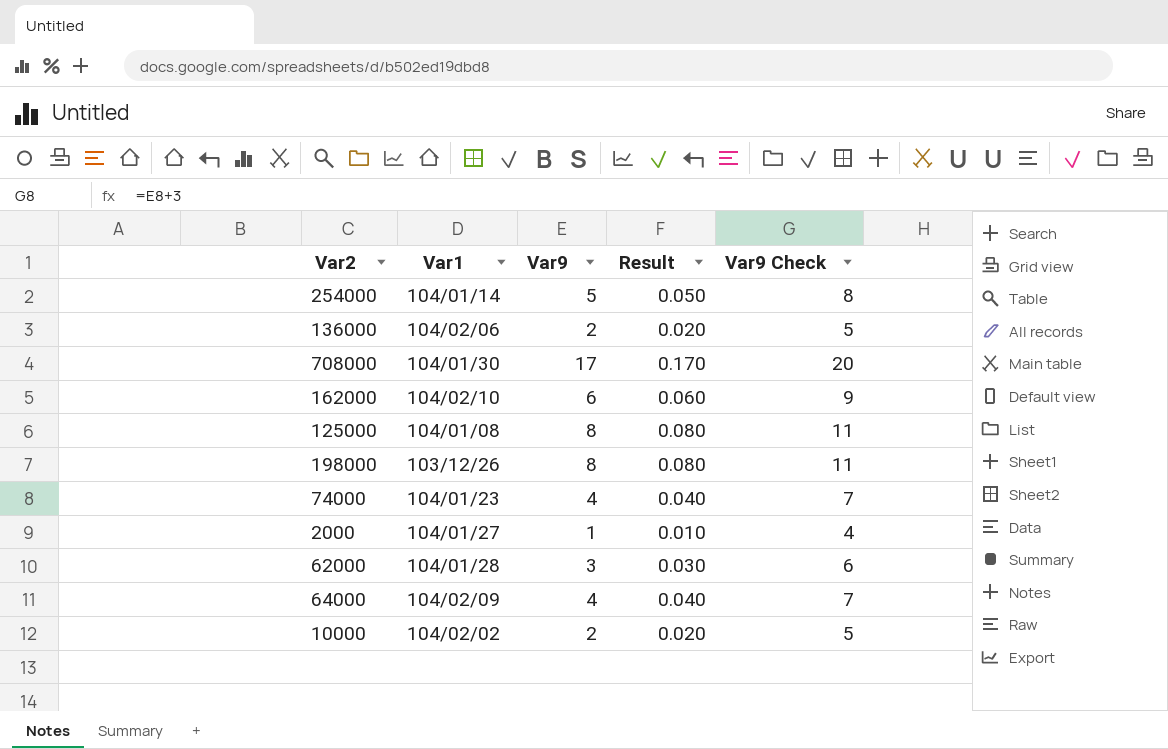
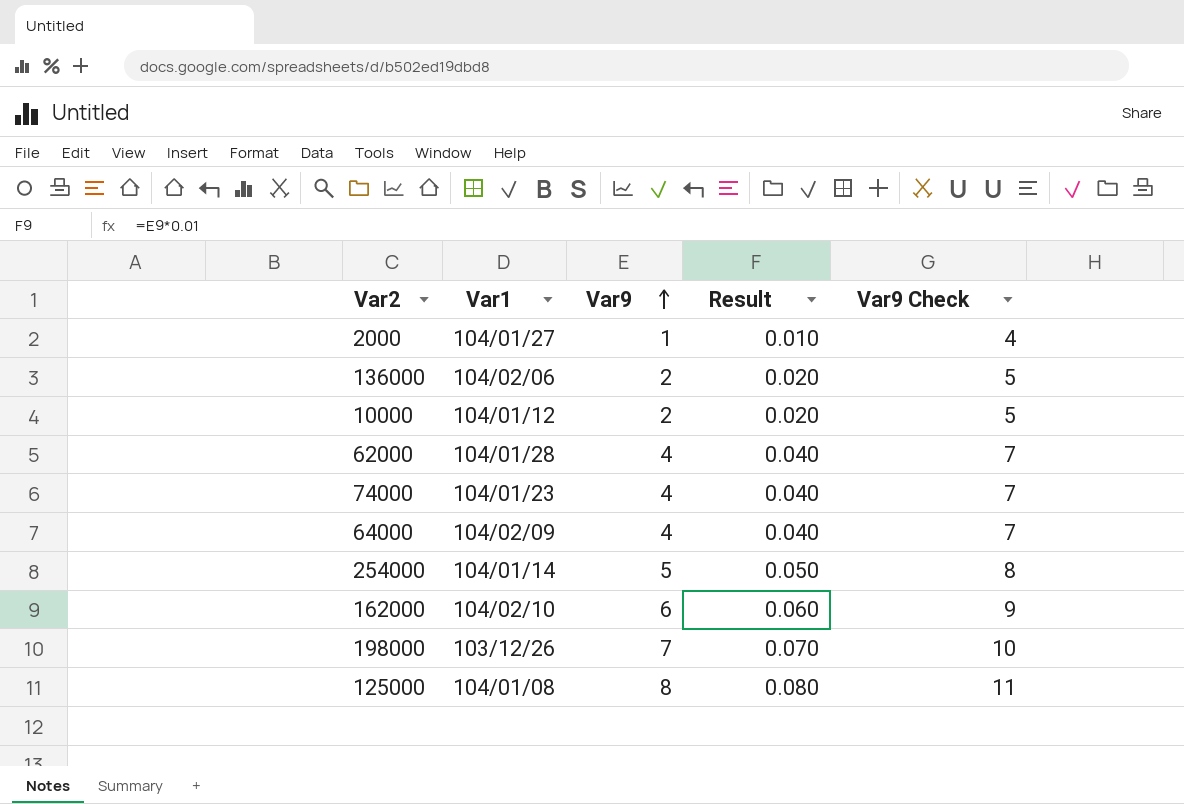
row order: none -> Var9 ascending
row 708000: 104/01/30 | 17 | 0.170 | 20 -> none
10000 | Var1: 104/02/02 -> 104/01/12
62000 | Var9: 3 -> 4
62000 | Result: 0.030 -> 0.040
62000 | Var9 Check: 6 -> 7
198000 | Var9: 8 -> 7
198000 | Result: 0.080 -> 0.070
198000 | Var9 Check: 11 -> 10

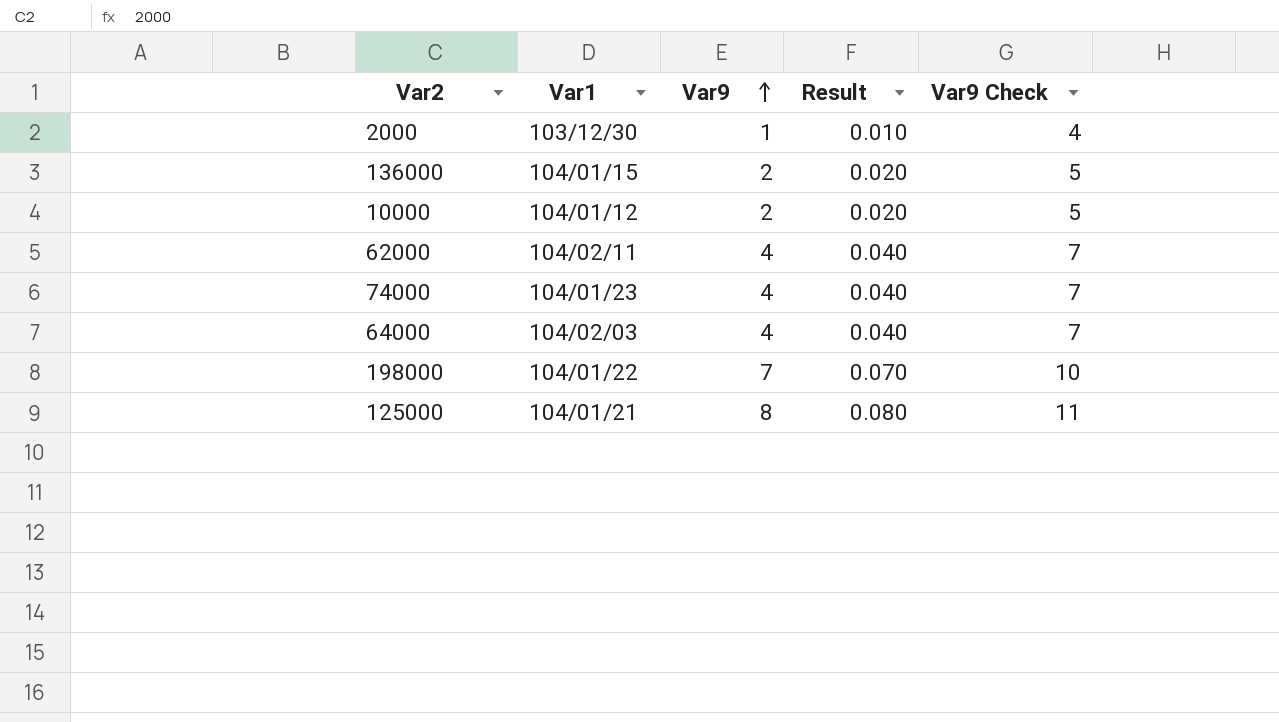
row 254000: 104/01/14 | 5 | 0.050 | 8 -> none
row 162000: 104/02/10 | 6 | 0.060 | 9 -> none
2000 | Var1: 104/01/27 -> 103/12/30
136000 | Var1: 104/02/06 -> 104/01/15
62000 | Var1: 104/01/28 -> 104/02/11
64000 | Var1: 104/02/09 -> 104/02/03
198000 | Var1: 103/12/26 -> 104/01/22
125000 | Var1: 104/01/08 -> 104/01/21

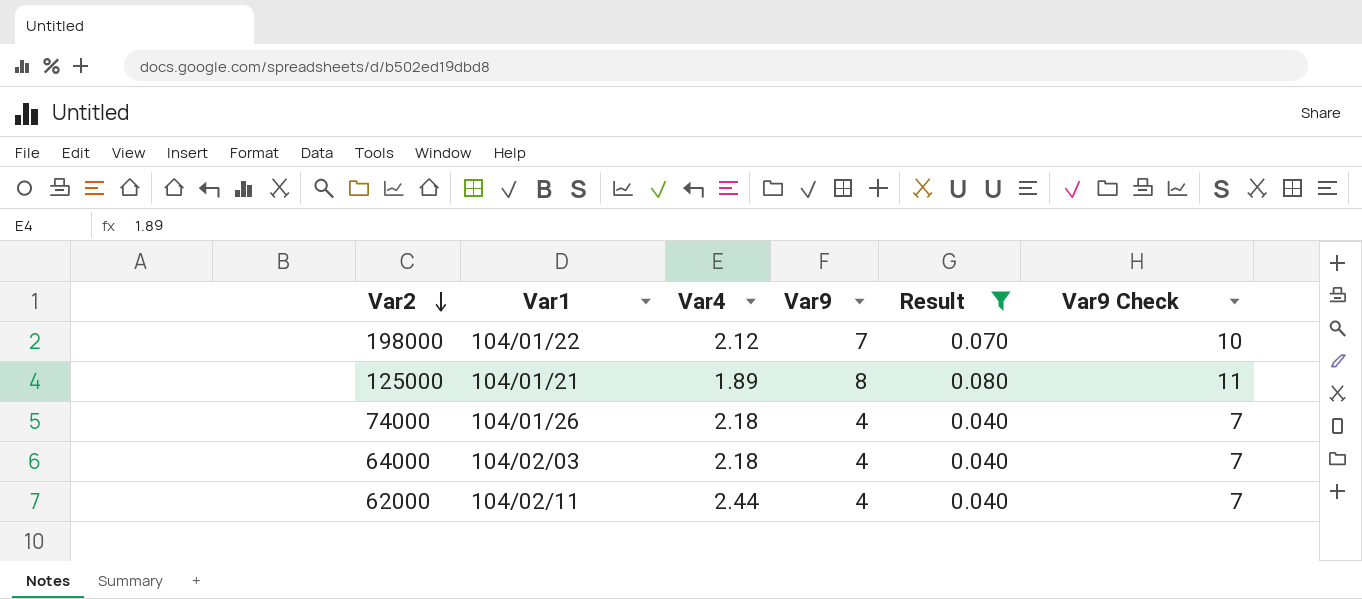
filter: none -> Result >= 0.040
row order: Var9 ascending -> Var2 descending
column Var4 | position: none -> 3
74000 | Var1: 104/01/23 -> 104/01/26

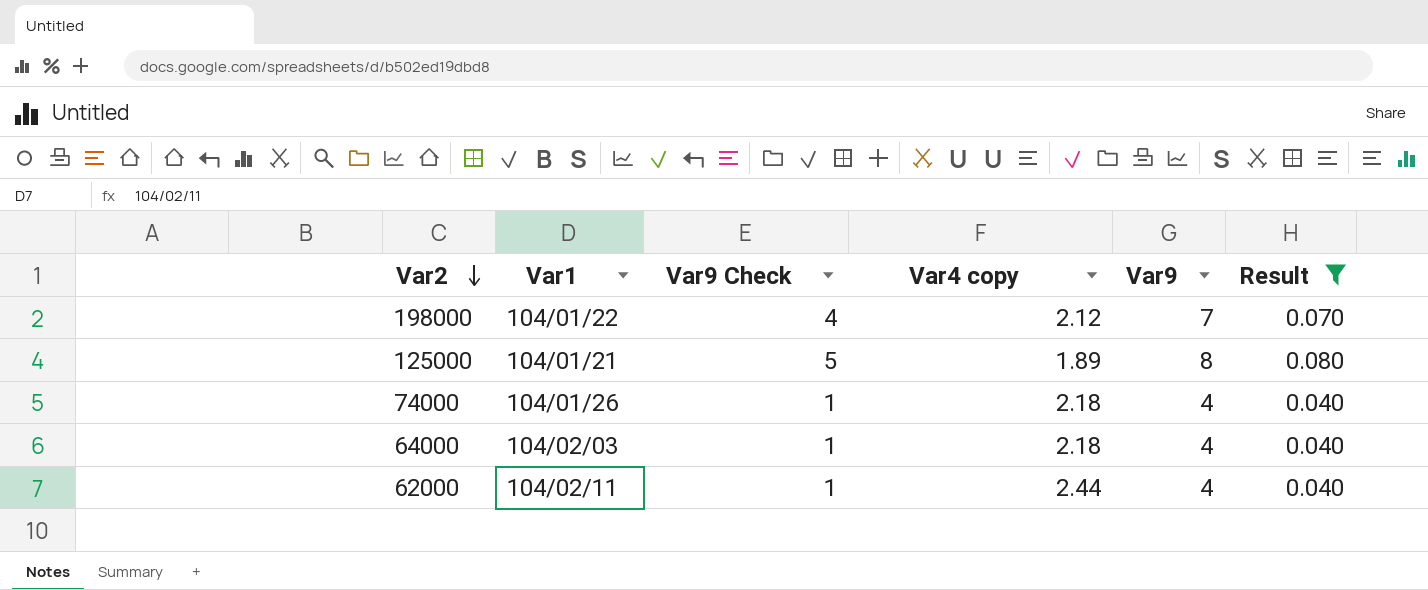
column Var9 Check | formula: [Var9] + 3 -> [Var9] - 3
column Var9 Check | position: 6 -> 3
column name: Var4 -> Var4 copy

